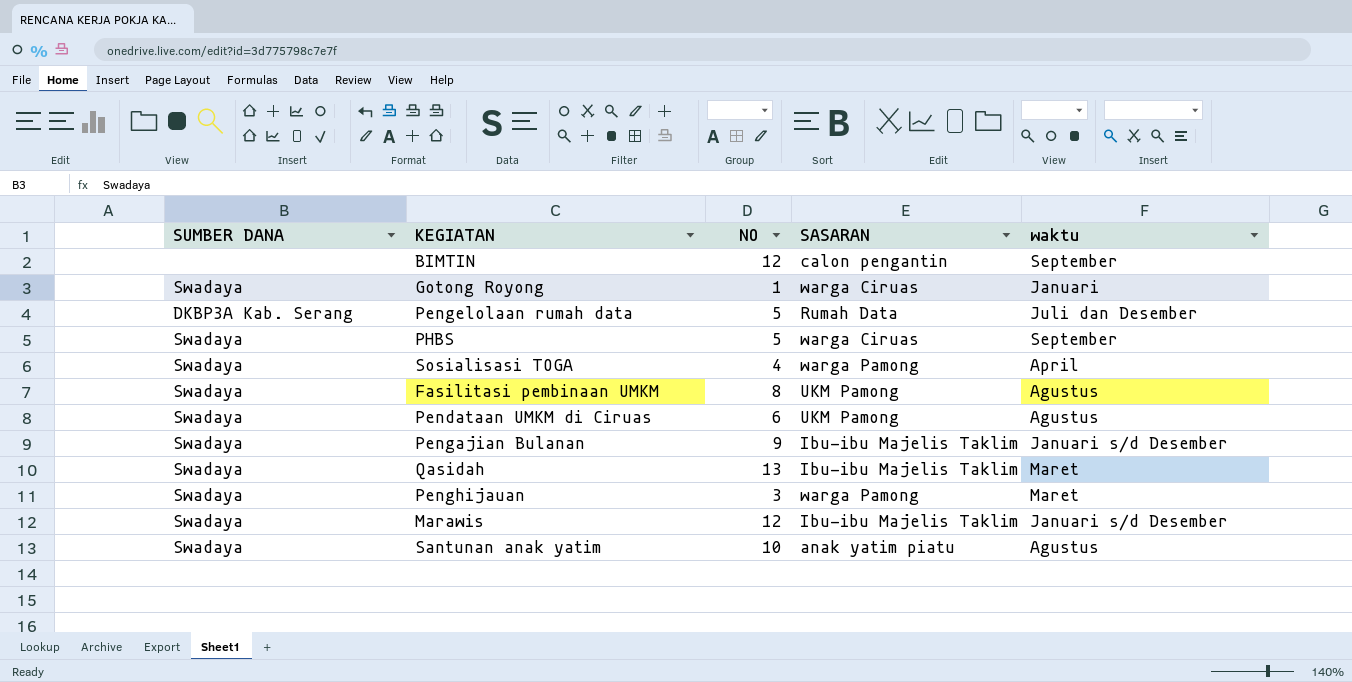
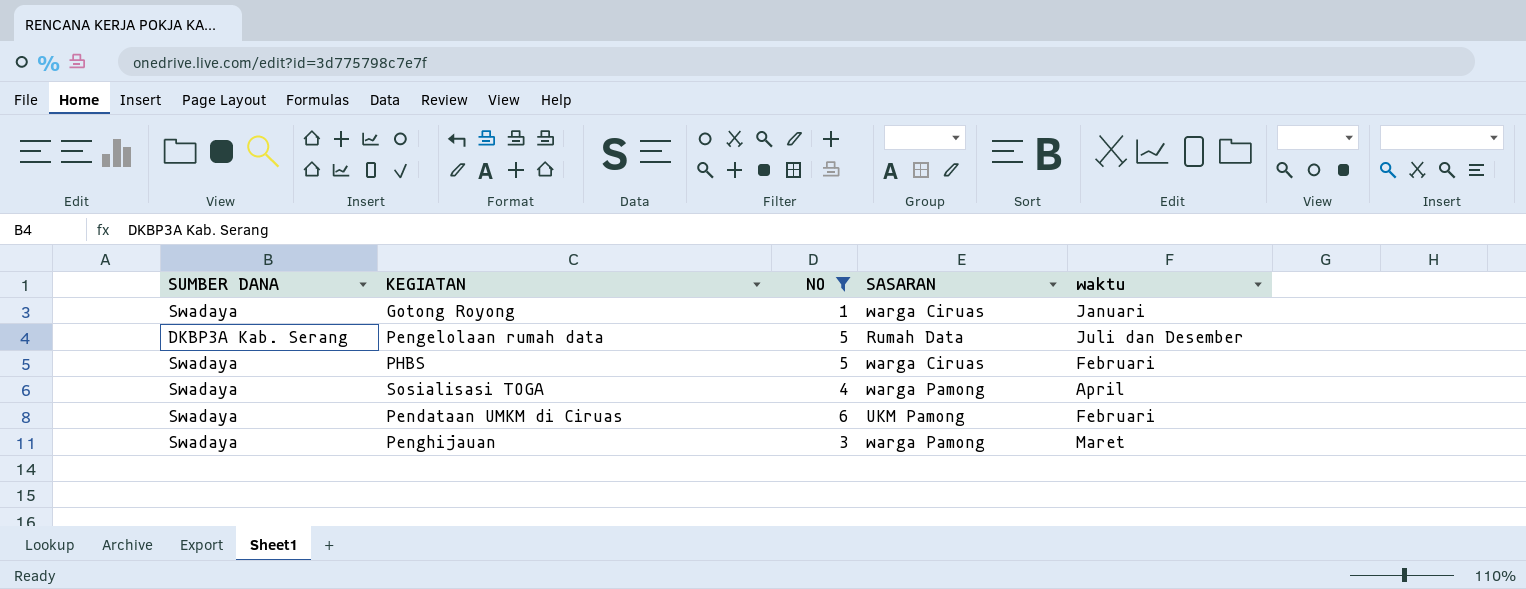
filter: none -> NO <= 6
PHBS | waktu: September -> Februari
Pendataan UMKM di Ciruas | waktu: Agustus -> Februari

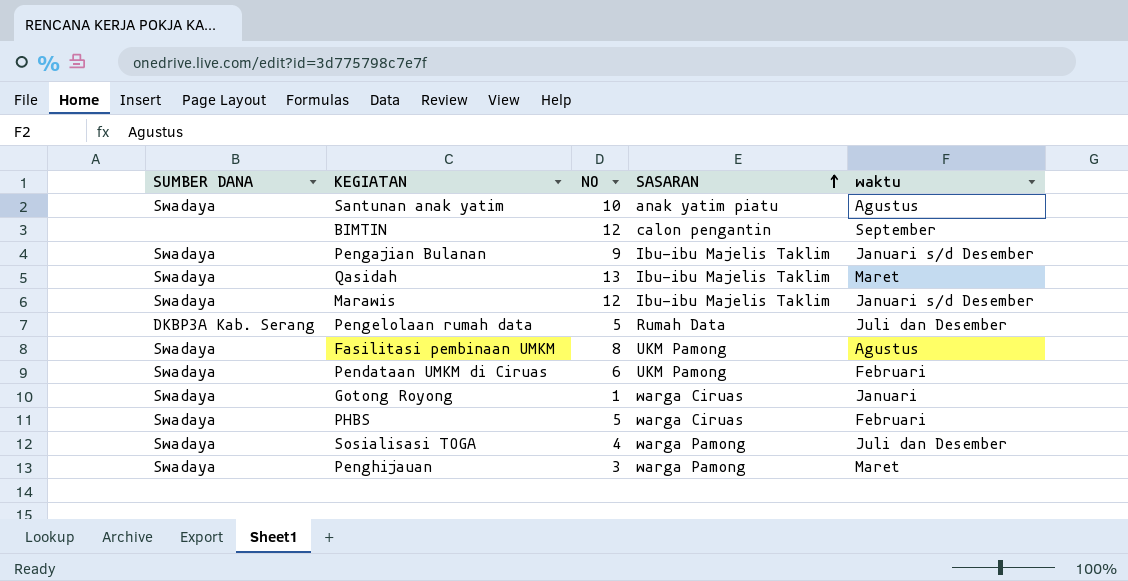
filter: NO <= 6 -> none
row order: none -> SASARAN ascending
Sosialisasi TOGA | waktu: April -> Juli dan Desember

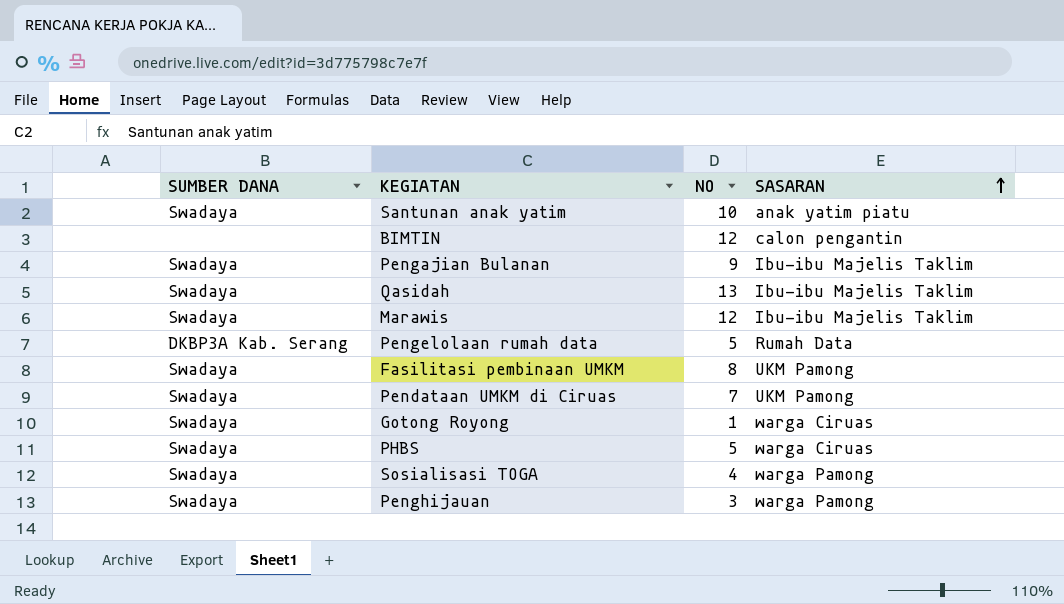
column waktu | position: 5 -> none
Pendataan UMKM di Ciruas | NO: 6 -> 7

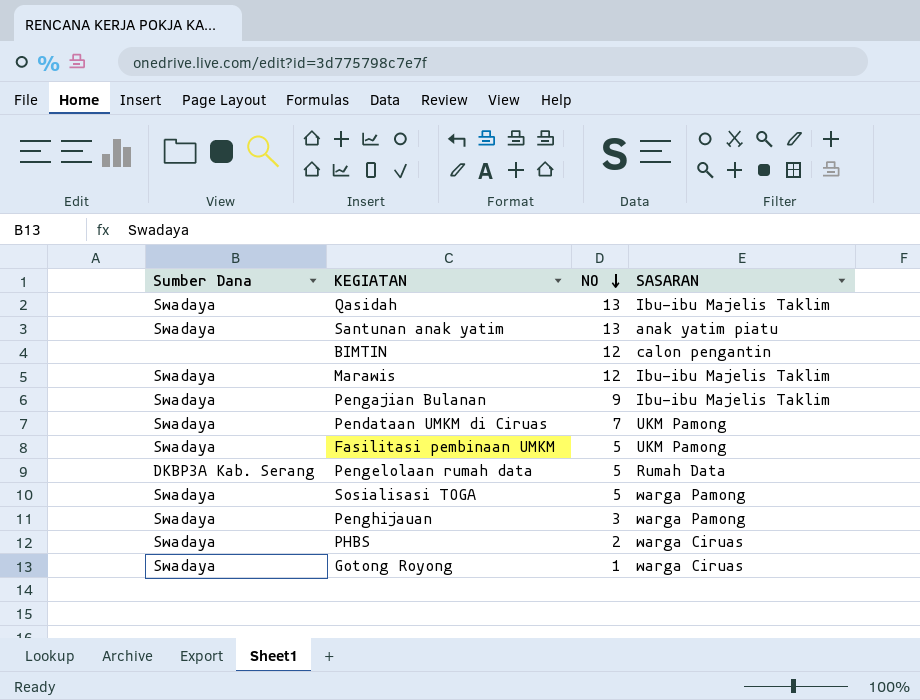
row order: SASARAN ascending -> NO descending
column name: SUMBER DANA -> Sumber Dana
Santunan anak yatim | NO: 10 -> 13
Fasilitasi pembinaan UMKM | NO: 8 -> 5
Sosialisasi TOGA | NO: 4 -> 5
PHBS | NO: 5 -> 2

